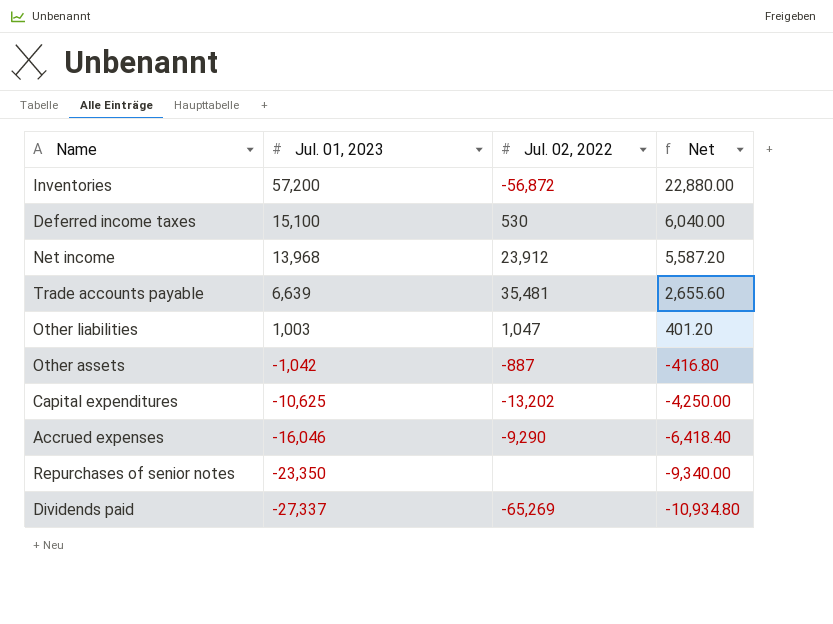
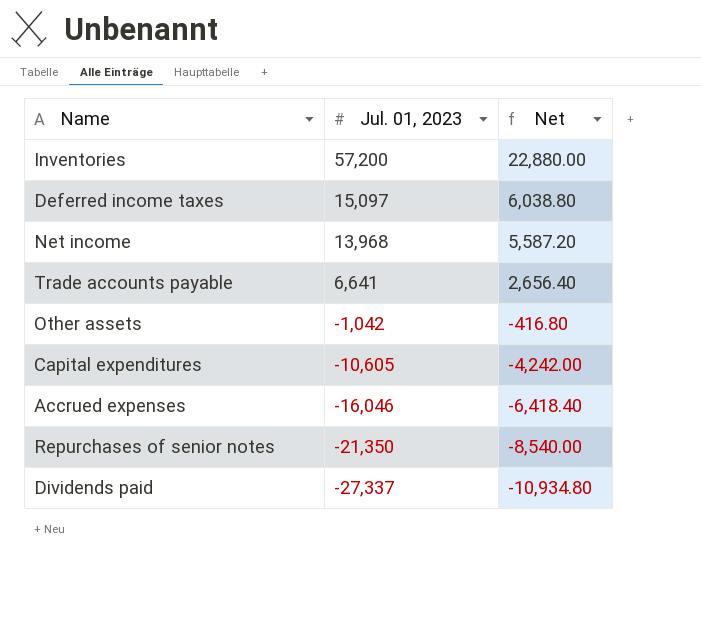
column Jul. 02, 2022 | position: 3 -> none
row Other liabilities: 1,003 | 1,047 | 401.20 -> none
Deferred income taxes | Jul. 01, 2023: 15,100 -> 15,097
Deferred income taxes | Net: 6,040.00 -> 6,038.80
Trade accounts payable | Jul. 01, 2023: 6,639 -> 6,641
Trade accounts payable | Net: 2,655.60 -> 2,656.40
Capital expenditures | Jul. 01, 2023: -10,625 -> -10,605
Capital expenditures | Net: -4,250.00 -> -4,242.00
Repurchases of senior notes | Jul. 01, 2023: -23,350 -> -21,350
Repurchases of senior notes | Net: -9,340.00 -> -8,540.00

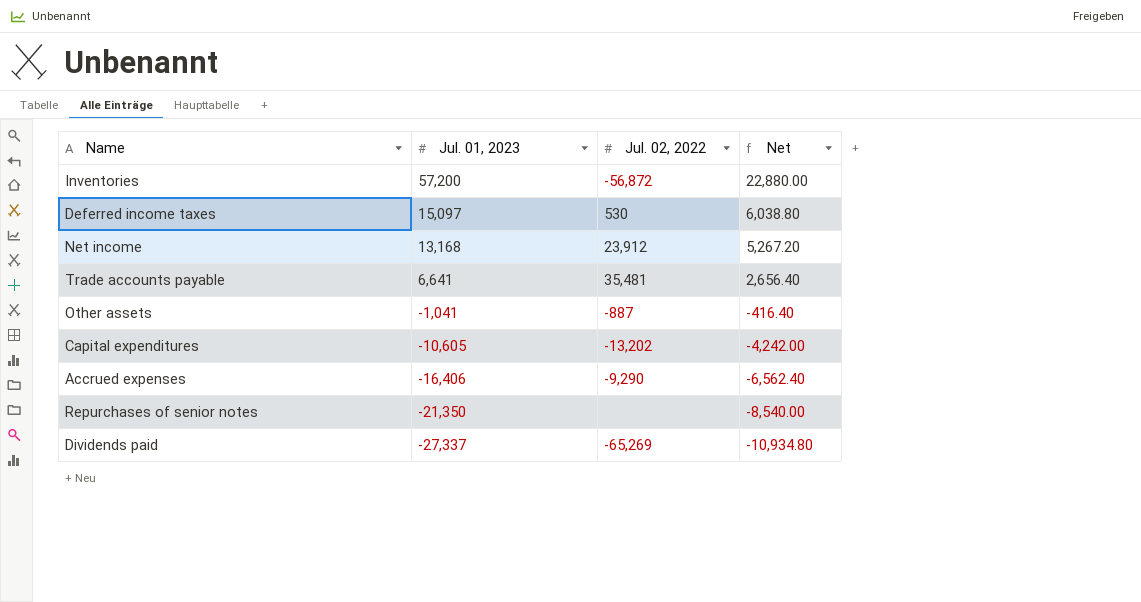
column Jul. 02, 2022 | position: none -> 3
Net income | Jul. 01, 2023: 13,968 -> 13,168
Net income | Net: 5,587.20 -> 5,267.20
Other assets | Jul. 01, 2023: -1,042 -> -1,041
Other assets | Net: -416.80 -> -416.40
Accrued expenses | Jul. 01, 2023: -16,046 -> -16,406
Accrued expenses | Net: -6,418.40 -> -6,562.40

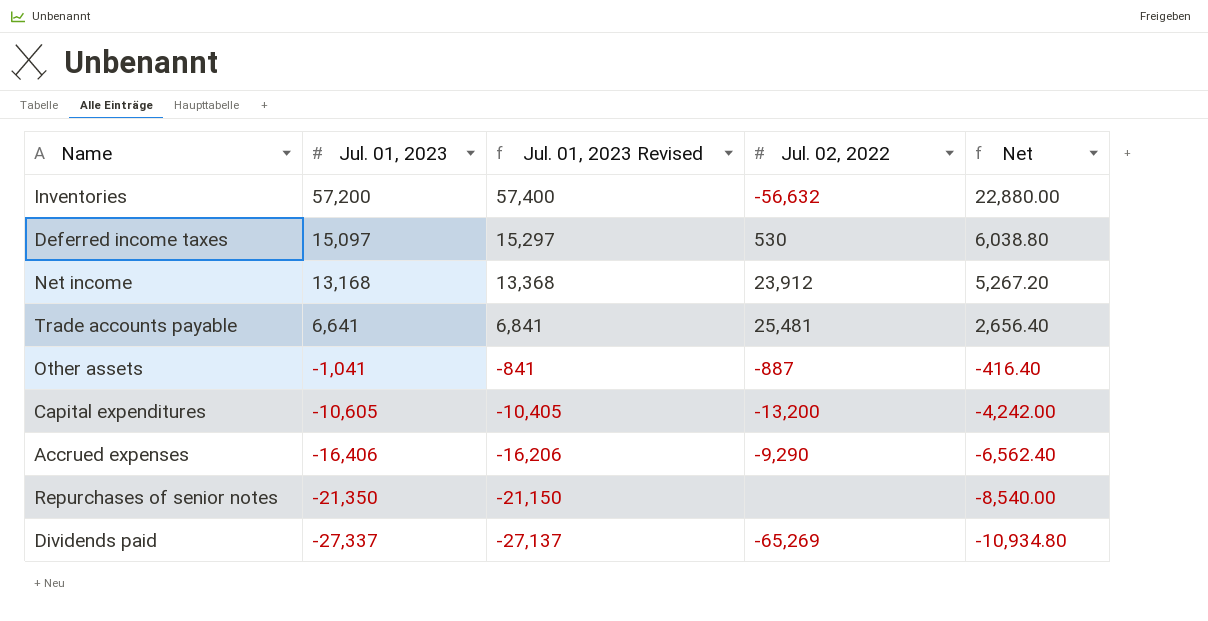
column Jul. 01, 2023 Revised | formula: none -> [Jul. 01, 2023] + 200
Inventories | Jul. 02, 2022: -56,872 -> -56,632
Trade accounts payable | Jul. 02, 2022: 35,481 -> 25,481
Capital expenditures | Jul. 02, 2022: -13,202 -> -13,200

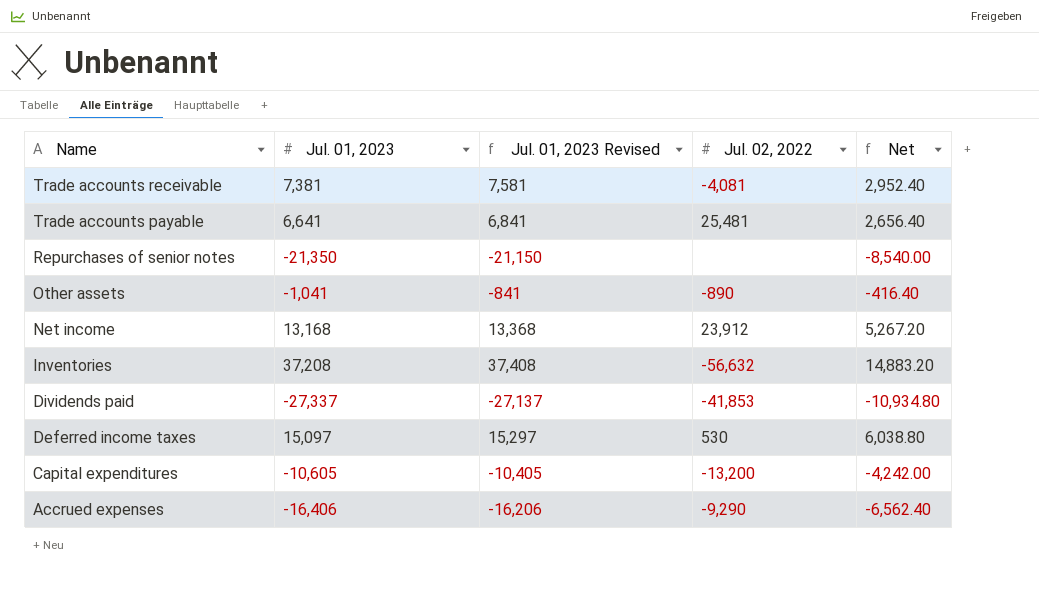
row order: Jul. 01, 2023 descending -> Name descending
row Trade accounts receivable: none -> 7,381 | 7,581 | -4,081 | 2,952.40
Other assets | Jul. 02, 2022: -887 -> -890
Inventories | Jul. 01, 2023: 57,200 -> 37,208
Inventories | Jul. 01, 2023 Revised: 57,400 -> 37,408
Inventories | Net: 22,880.00 -> 14,883.20
Dividends paid | Jul. 02, 2022: -65,269 -> -41,853

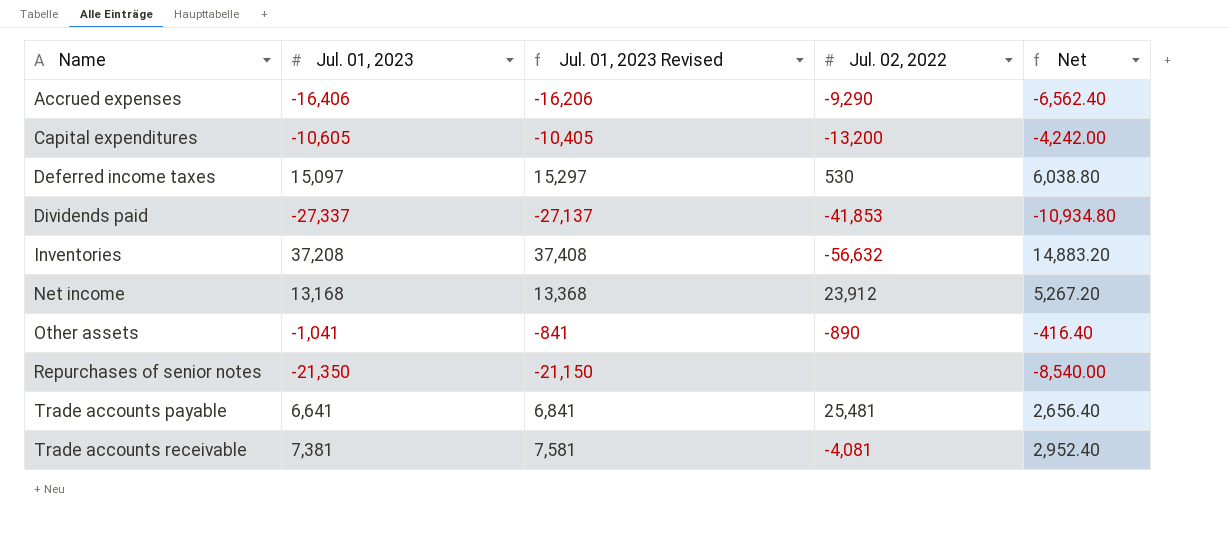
row order: Name descending -> Name ascending

